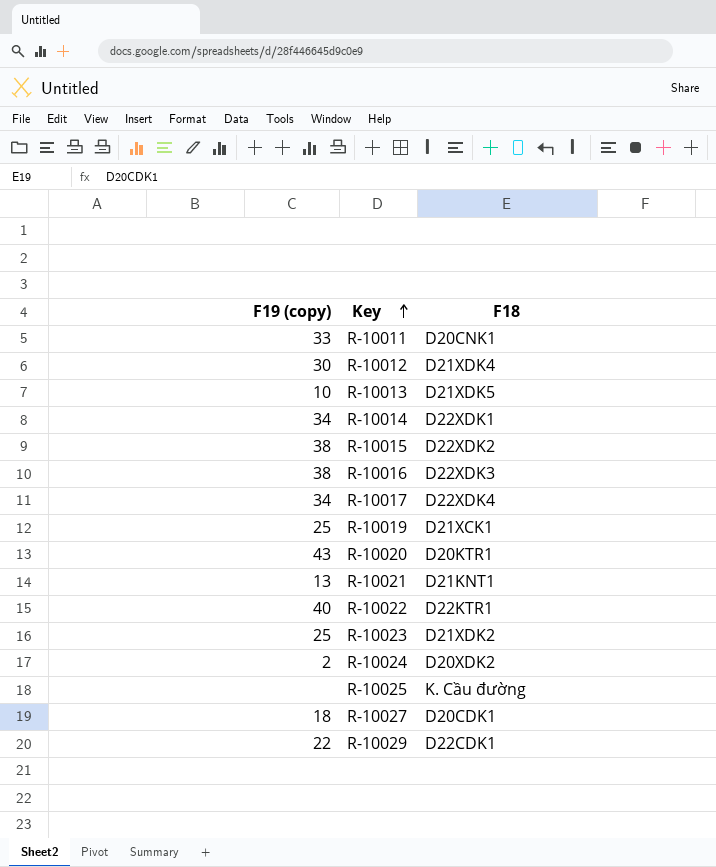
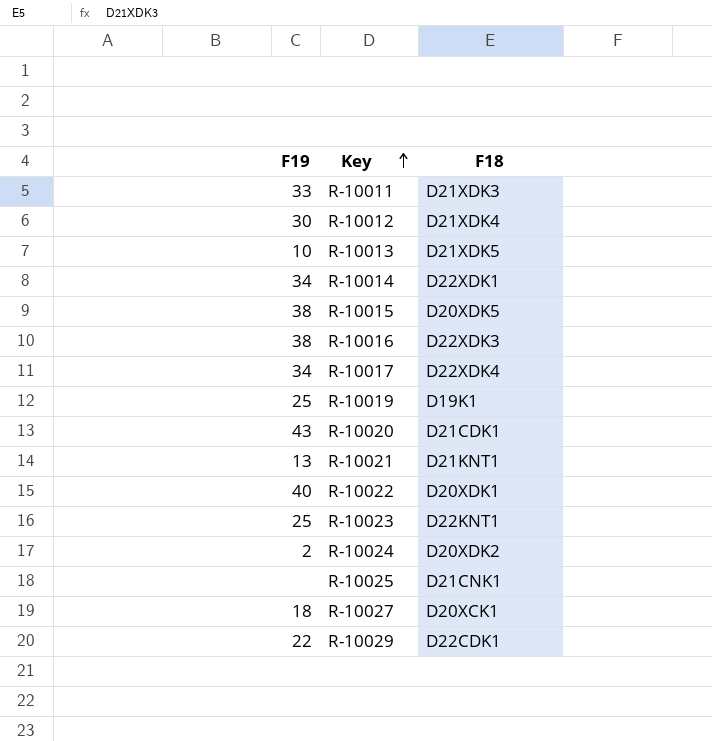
column name: F19 (copy) -> F19
R-10011 | F18: D20CNK1 -> D21XDK3
R-10015 | F18: D22XDK2 -> D20XDK5
R-10019 | F18: D21XCK1 -> D19K1
R-10020 | F18: D20KTR1 -> D21CDK1
R-10022 | F18: D22KTR1 -> D20XDK1
R-10023 | F18: D21XDK2 -> D22KNT1
R-10025 | F18: K. Cầu đường -> D21CNK1
R-10027 | F18: D20CDK1 -> D20XCK1

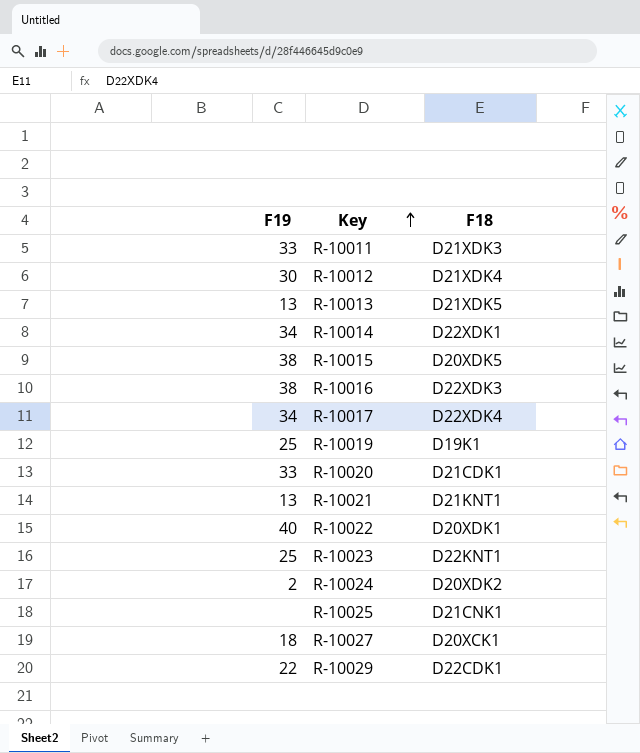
R-10013 | F19: 10 -> 13
R-10020 | F19: 43 -> 33

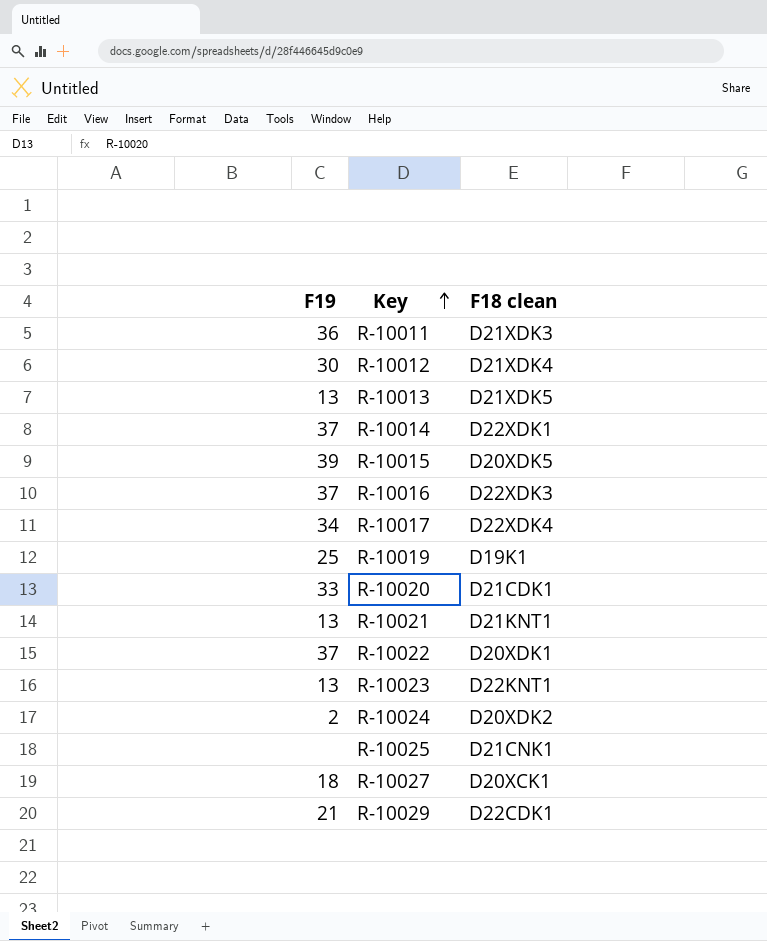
column name: F18 -> F18 clean
R-10011 | F19: 33 -> 36
R-10014 | F19: 34 -> 37
R-10015 | F19: 38 -> 39
R-10016 | F19: 38 -> 37
R-10022 | F19: 40 -> 37
R-10023 | F19: 25 -> 13
R-10029 | F19: 22 -> 21

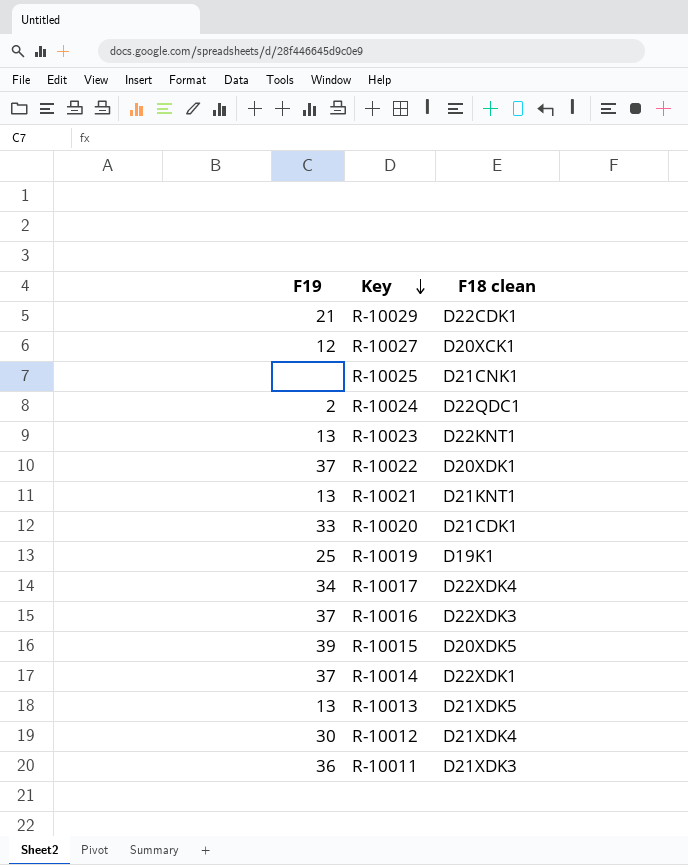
row order: Key ascending -> Key descending
R-10027 | F19: 18 -> 12
R-10024 | F18 clean: D20XDK2 -> D22QDC1

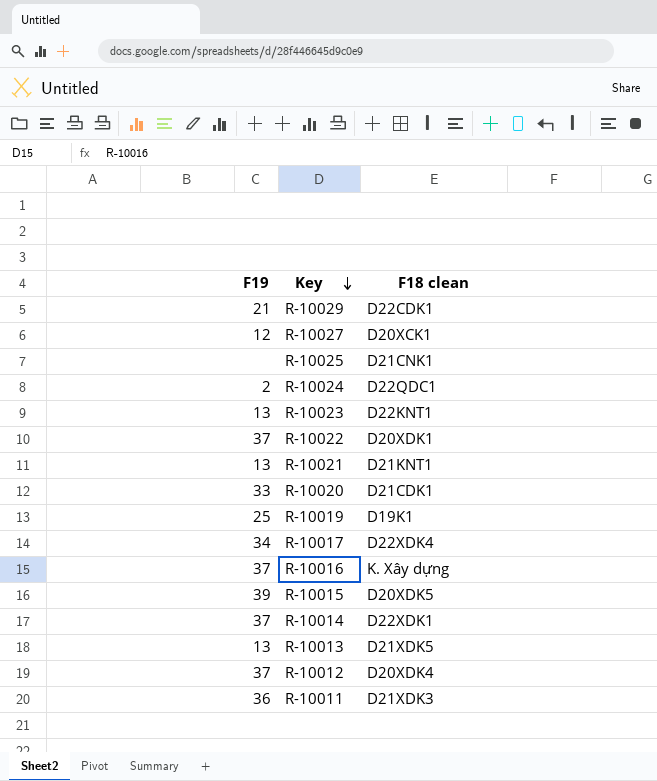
R-10016 | F18 clean: D22XDK3 -> K. Xây dựng
R-10012 | F19: 30 -> 37
R-10012 | F18 clean: D21XDK4 -> D20XDK4

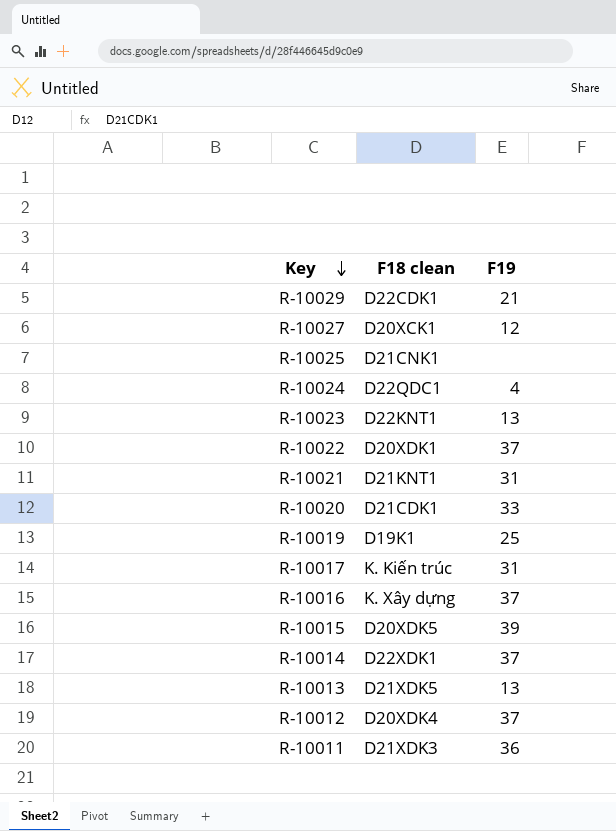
column F19 | position: 1 -> 3
R-10024 | F19: 2 -> 4
R-10021 | F19: 13 -> 31
R-10017 | F18 clean: D22XDK4 -> K. Kiến trúc
R-10017 | F19: 34 -> 31

